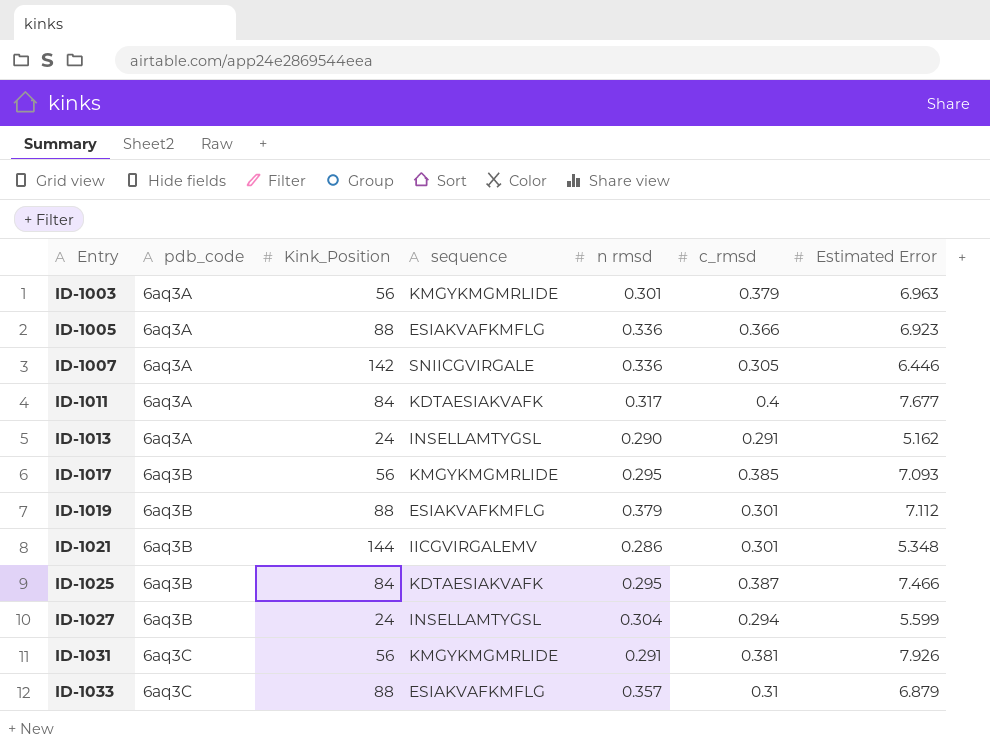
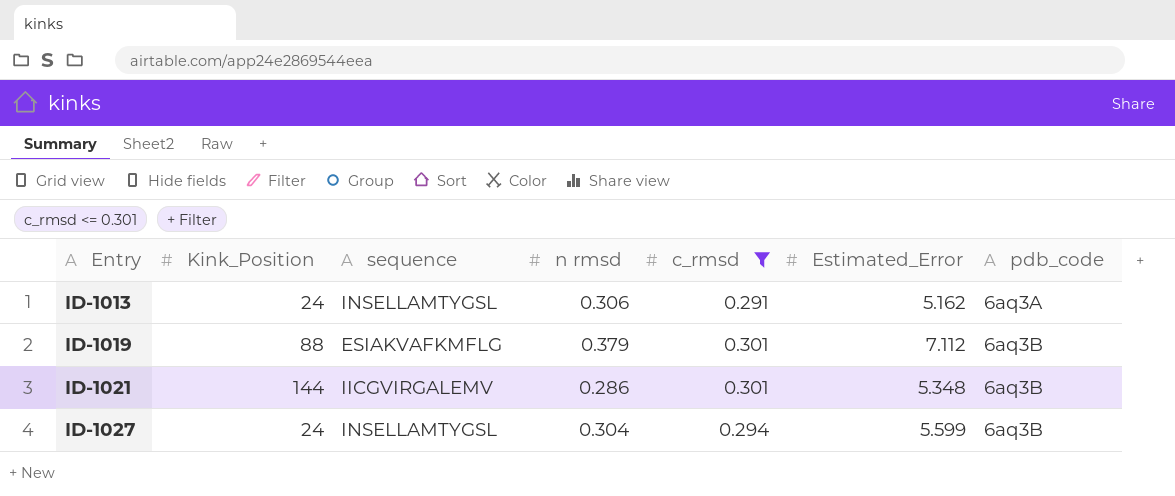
filter: none -> c_rmsd <= 0.301
column name: Estimated Error -> Estimated_Error
column pdb_code | position: 2 -> 7
ID-1013 | n rmsd: 0.290 -> 0.306

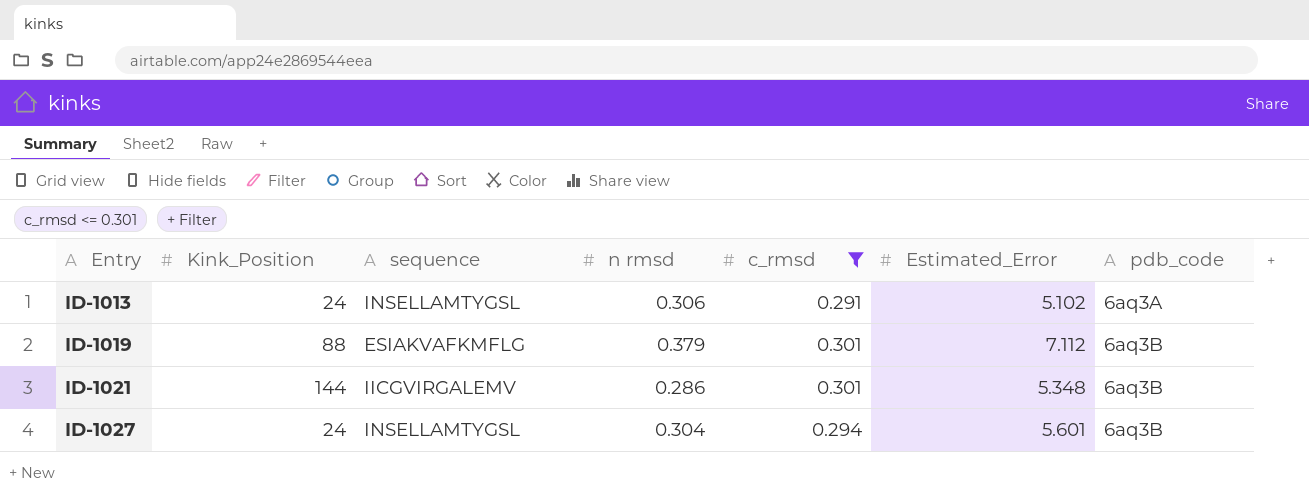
ID-1013 | Estimated_Error: 5.162 -> 5.102
ID-1027 | Estimated_Error: 5.599 -> 5.601

